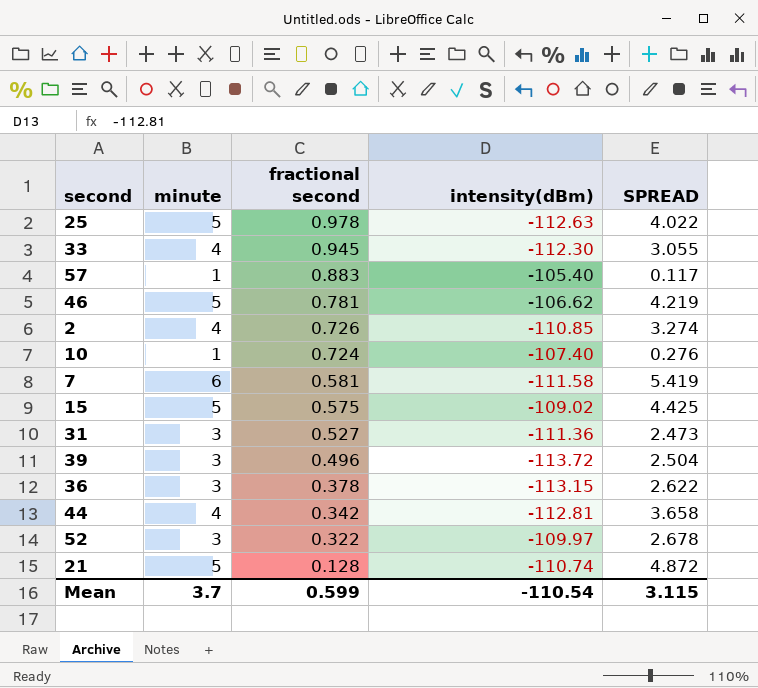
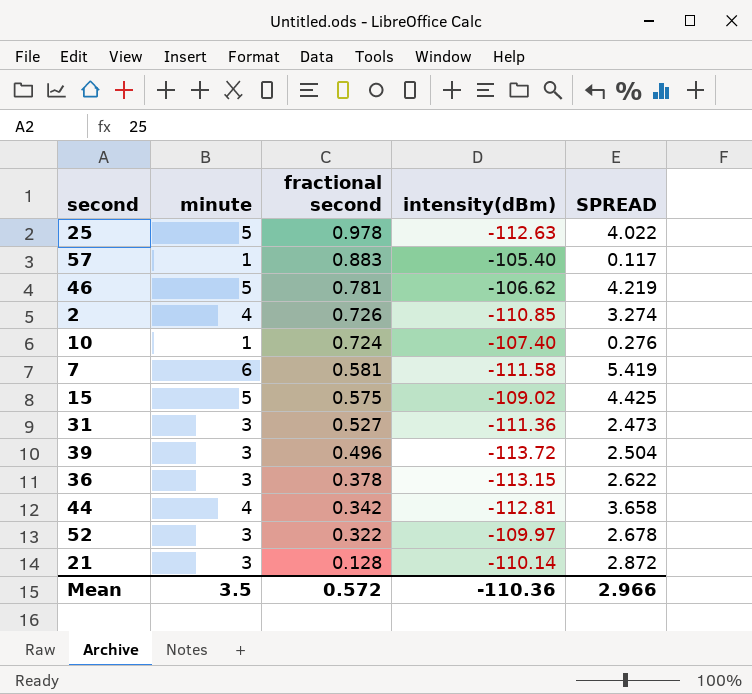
row 33: 4 | 0.945 | -112.30 | 3.055 -> none
21 | minute: 5 -> 3
21 | intensity(dBm): -110.74 -> -110.14
21 | SPREAD: 4.872 -> 2.872
Mean | minute: 3.7 -> 3.5
Mean | fractional second: 0.599 -> 0.572
Mean | intensity(dBm): -110.54 -> -110.36
Mean | SPREAD: 3.115 -> 2.966

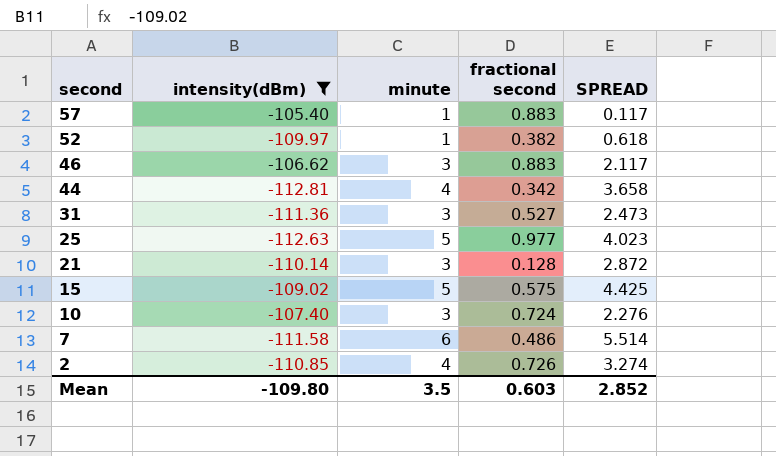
filter: none -> intensity(dBm) >= -112.81
row order: fractional second descending -> second descending
column intensity(dBm) | position: 4 -> 2
52 | minute: 3 -> 1
52 | fractional second: 0.322 -> 0.382
52 | SPREAD: 2.678 -> 0.618
46 | minute: 5 -> 3
46 | fractional second: 0.781 -> 0.883
46 | SPREAD: 4.219 -> 2.117
25 | fractional second: 0.978 -> 0.977
25 | SPREAD: 4.022 -> 4.023
10 | minute: 1 -> 3
10 | SPREAD: 0.276 -> 2.276
7 | fractional second: 0.581 -> 0.486
7 | SPREAD: 5.419 -> 5.514
Mean | intensity(dBm): -110.36 -> -109.80
Mean | fractional second: 0.572 -> 0.603
Mean | SPREAD: 2.966 -> 2.852

